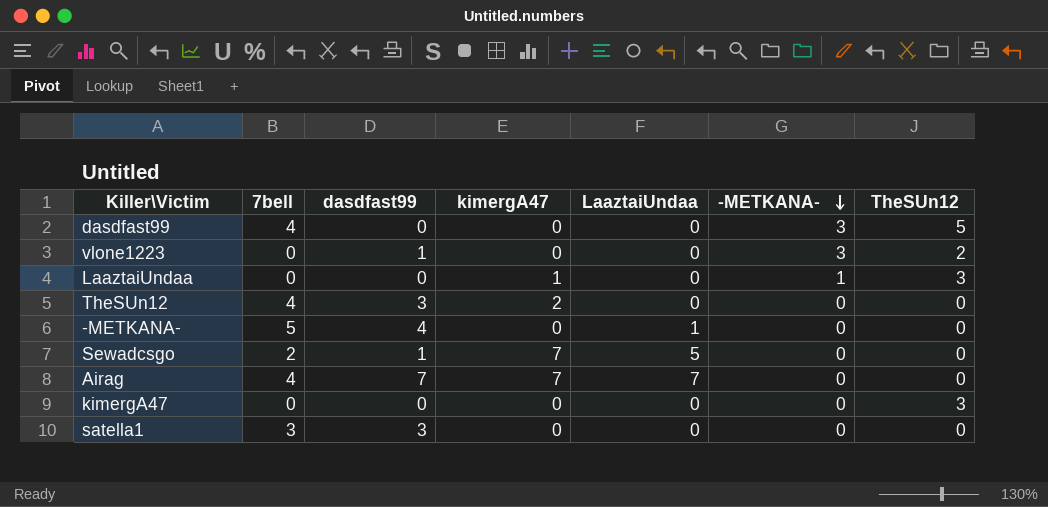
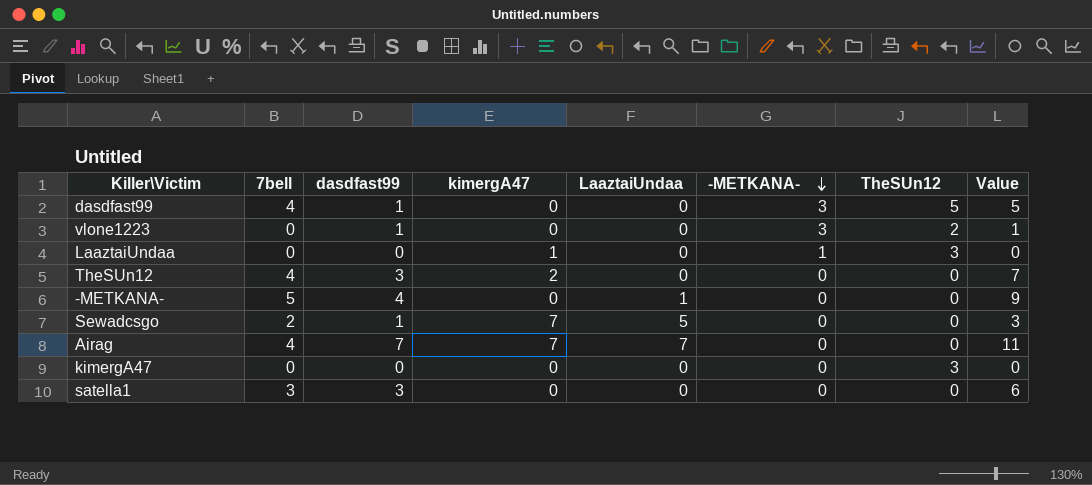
column Value | formula: none -> [7bell] + [dasdfast99]
dasdfast99 | dasdfast99: 0 -> 1

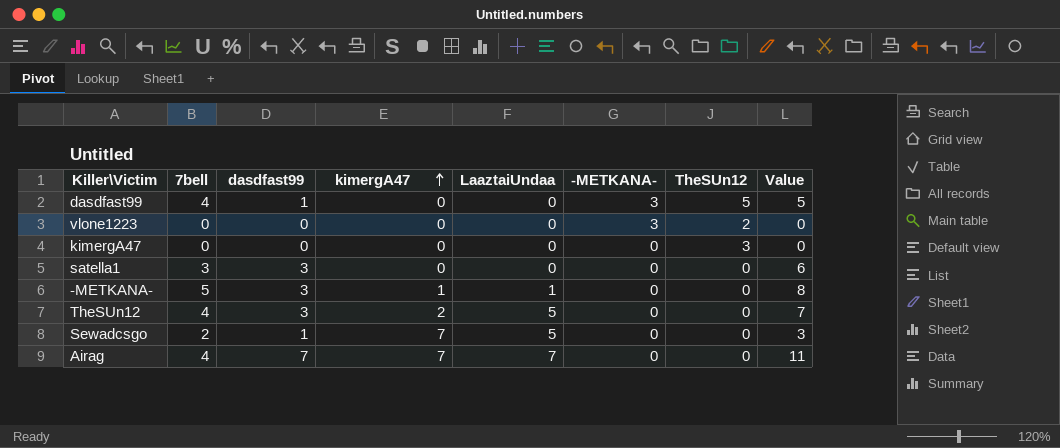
row order: -METKANA- descending -> kimergA47 ascending
row LaaztaiUndaa: 0 | 0 | 1 | 0 | 1 | 3 | 0 -> none
vlone1223 | dasdfast99: 1 -> 0
vlone1223 | Value: 1 -> 0
-METKANA- | dasdfast99: 4 -> 3
-METKANA- | kimergA47: 0 -> 1
-METKANA- | Value: 9 -> 8
TheSUn12 | LaaztaiUndaa: 0 -> 5

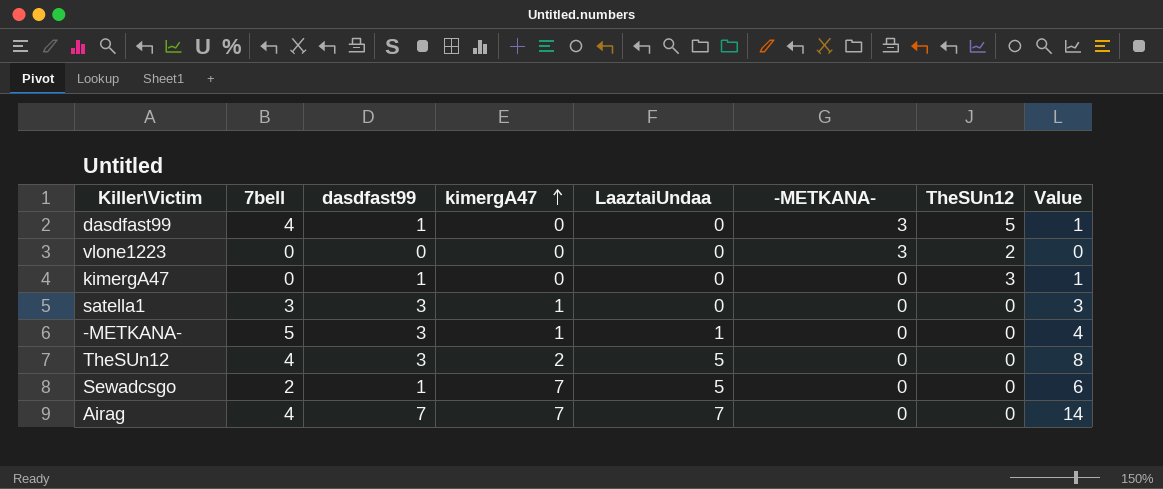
column Value | formula: [7bell] + [dasdfast99] -> [dasdfast99] + [LaaztaiUndaa]
kimergA47 | dasdfast99: 0 -> 1
satella1 | kimergA47: 0 -> 1

